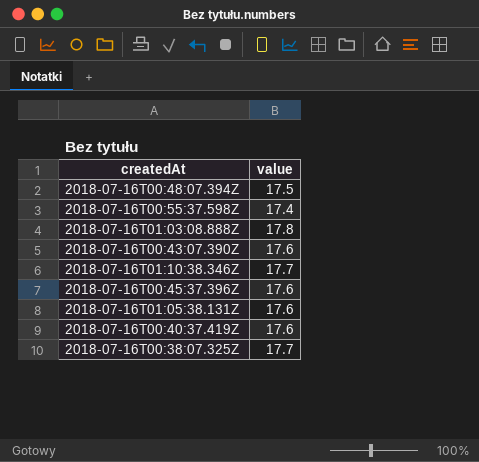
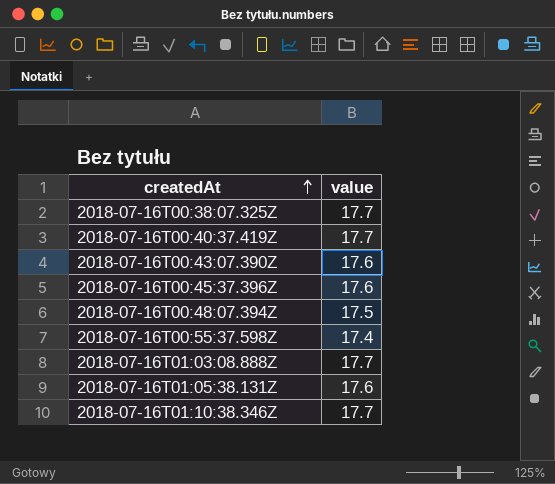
row order: none -> createdAt ascending
2018-07-16T00:40:37.419Z | value: 17.6 -> 17.7
2018-07-16T01:03:08.888Z | value: 17.8 -> 17.7

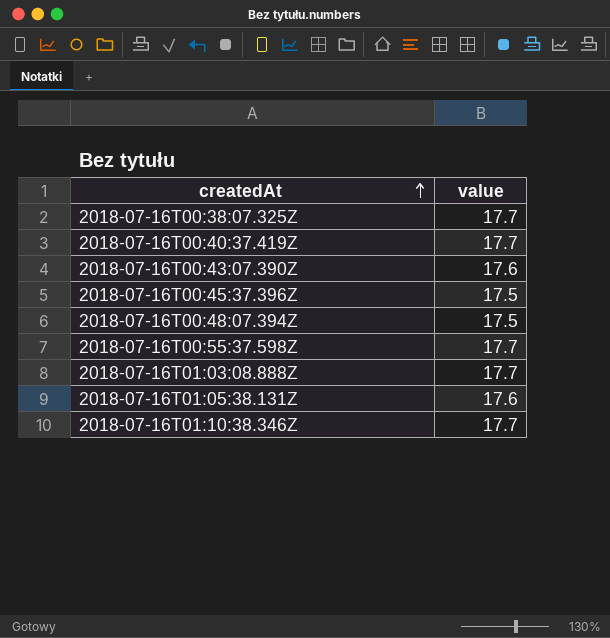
2018-07-16T00:45:37.396Z | value: 17.6 -> 17.5
2018-07-16T00:55:37.598Z | value: 17.4 -> 17.7

